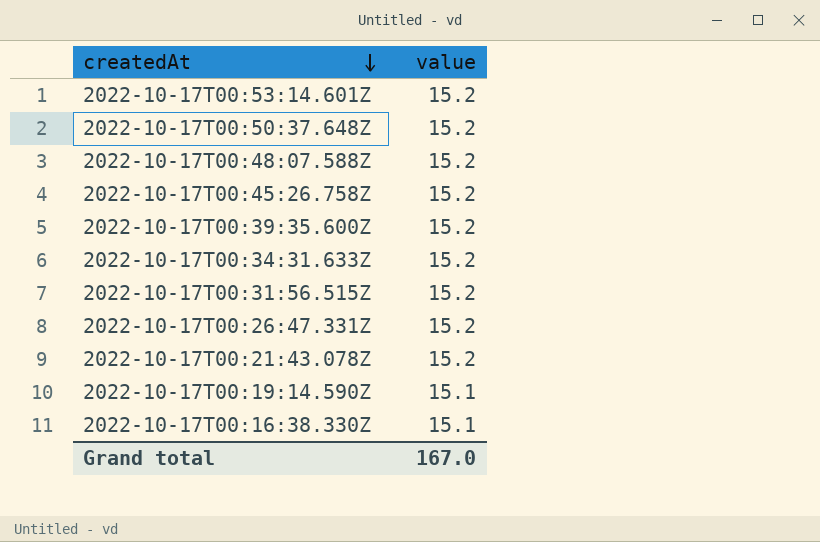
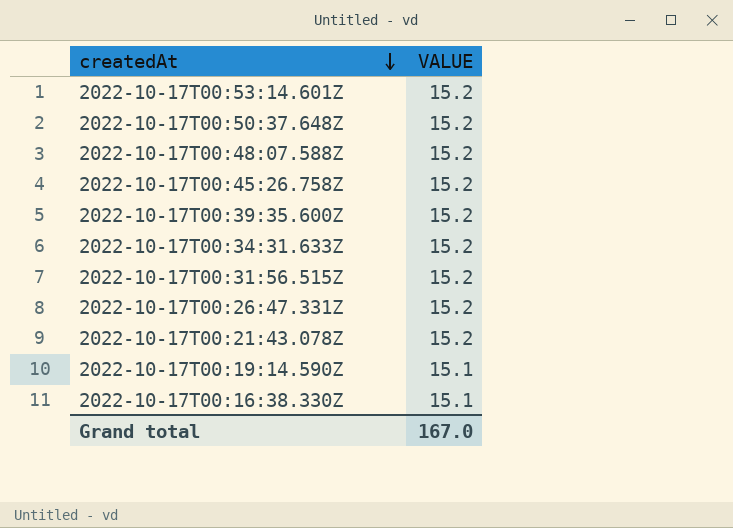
column name: value -> VALUE

